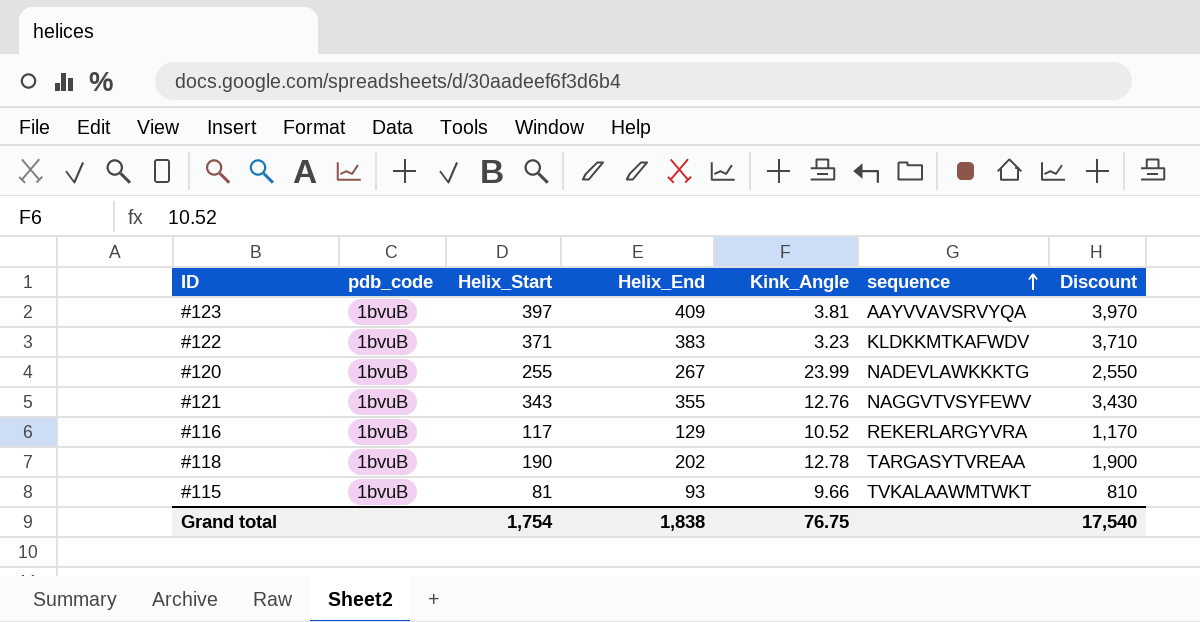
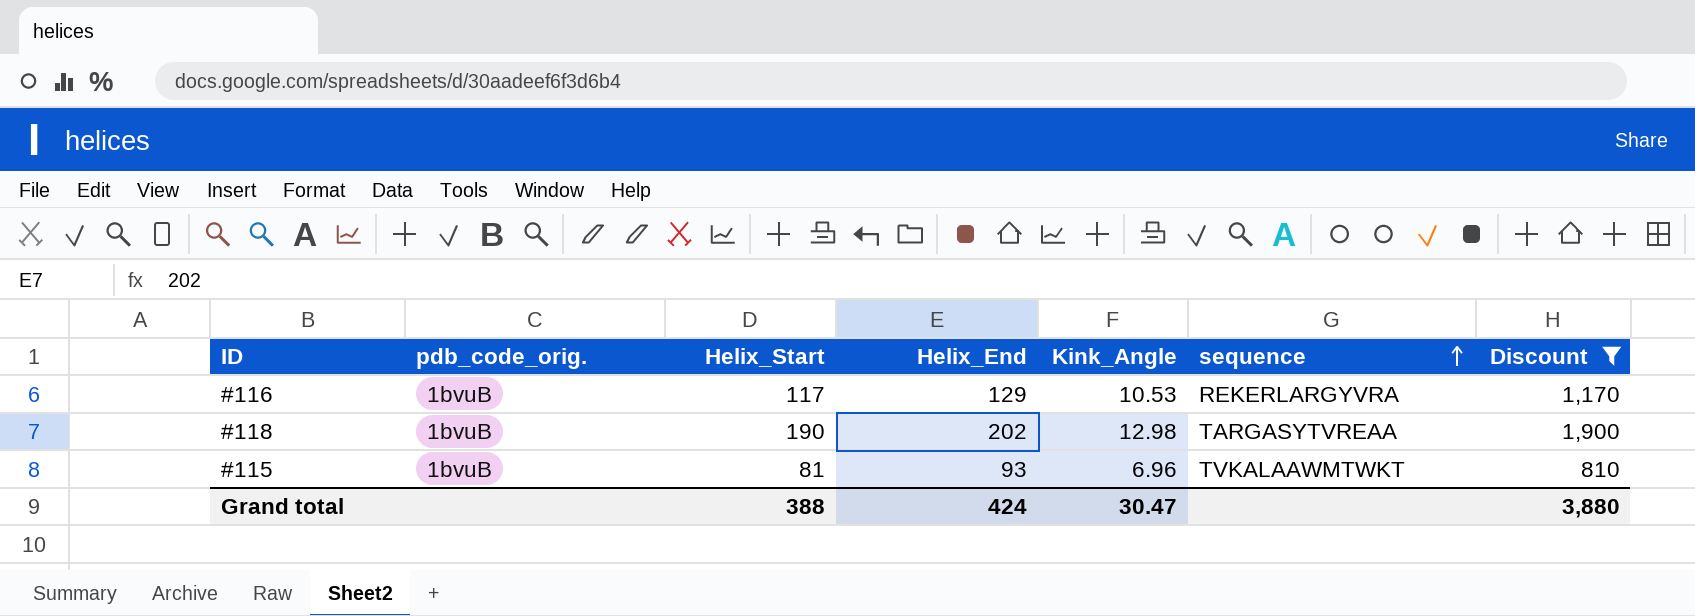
filter: none -> Discount <= 1,900
column name: pdb_code -> pdb_code_orig.
#116 | Kink_Angle: 10.52 -> 10.53
#118 | Kink_Angle: 12.78 -> 12.98
#115 | Kink_Angle: 9.66 -> 6.96
Grand total | Helix_Start: 1,754 -> 388
Grand total | Helix_End: 1,838 -> 424
Grand total | Kink_Angle: 76.75 -> 30.47
Grand total | Discount: 17,540 -> 3,880

